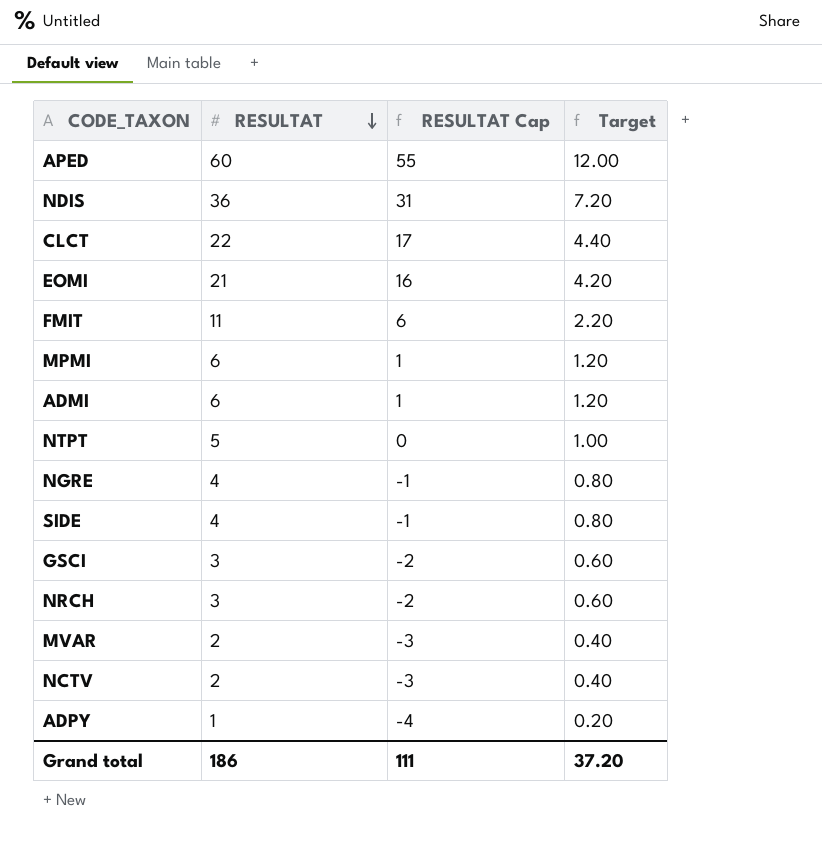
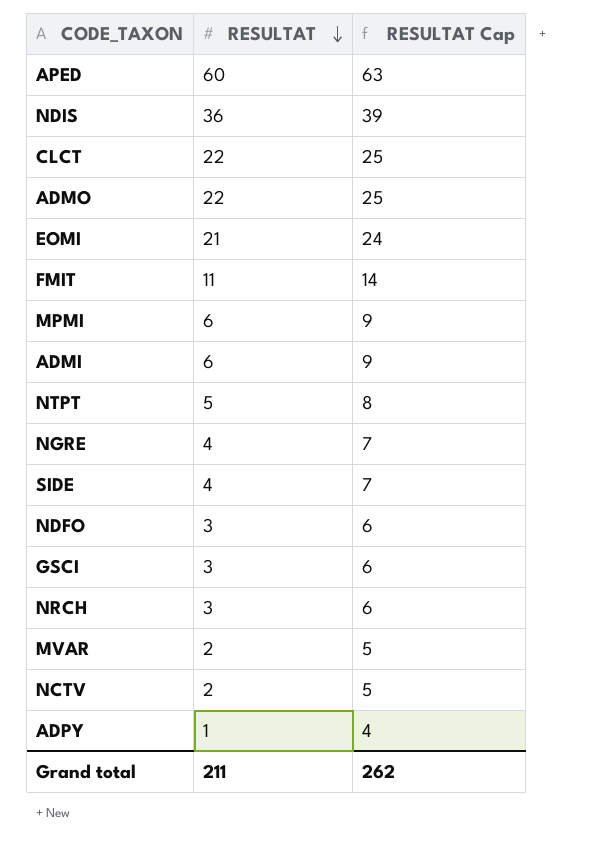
column Target | formula: [RESULTAT] * 0.2 -> none
column RESULTAT Cap | formula: [RESULTAT] - 5 -> [RESULTAT] + 3
row ADMO: none -> 22 | 25
row NDFO: none -> 3 | 6
Grand total | RESULTAT: 186 -> 211
Grand total | RESULTAT Cap: 111 -> 262

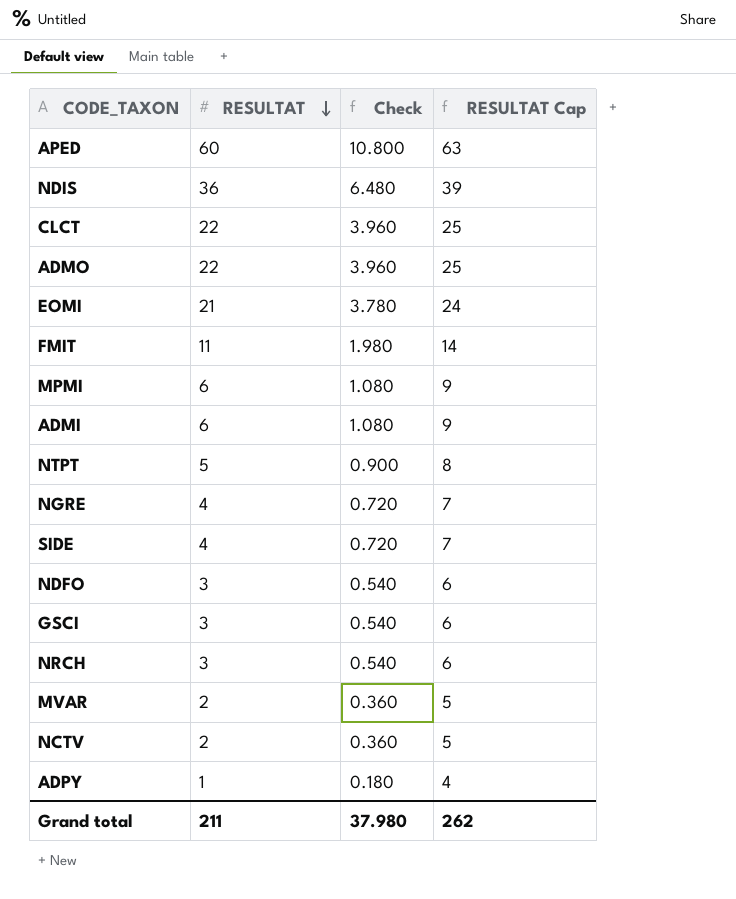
column Check | formula: none -> [RESULTAT] * 0.18

